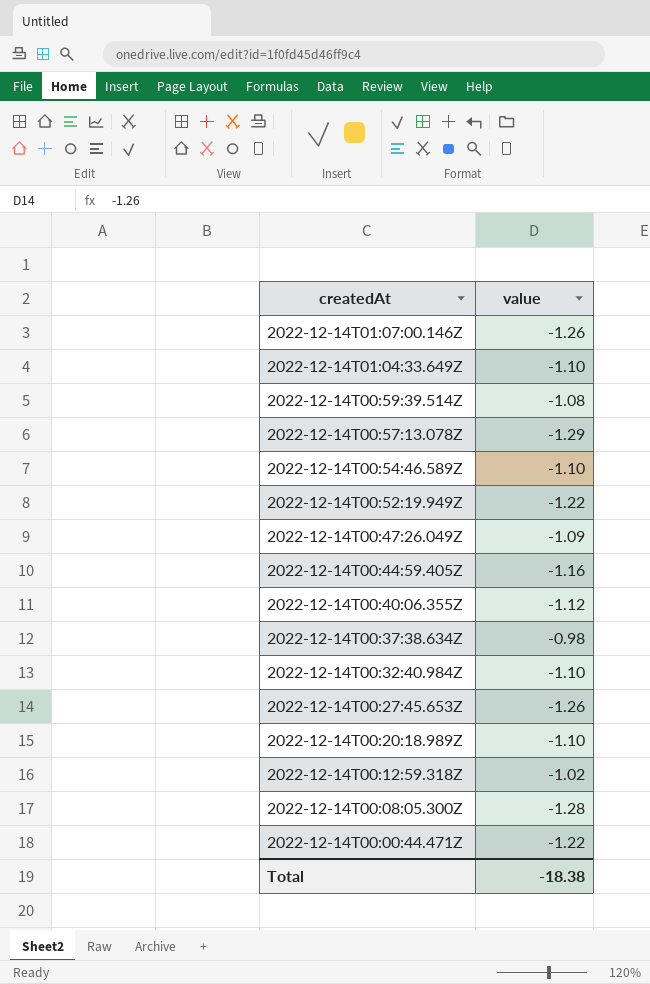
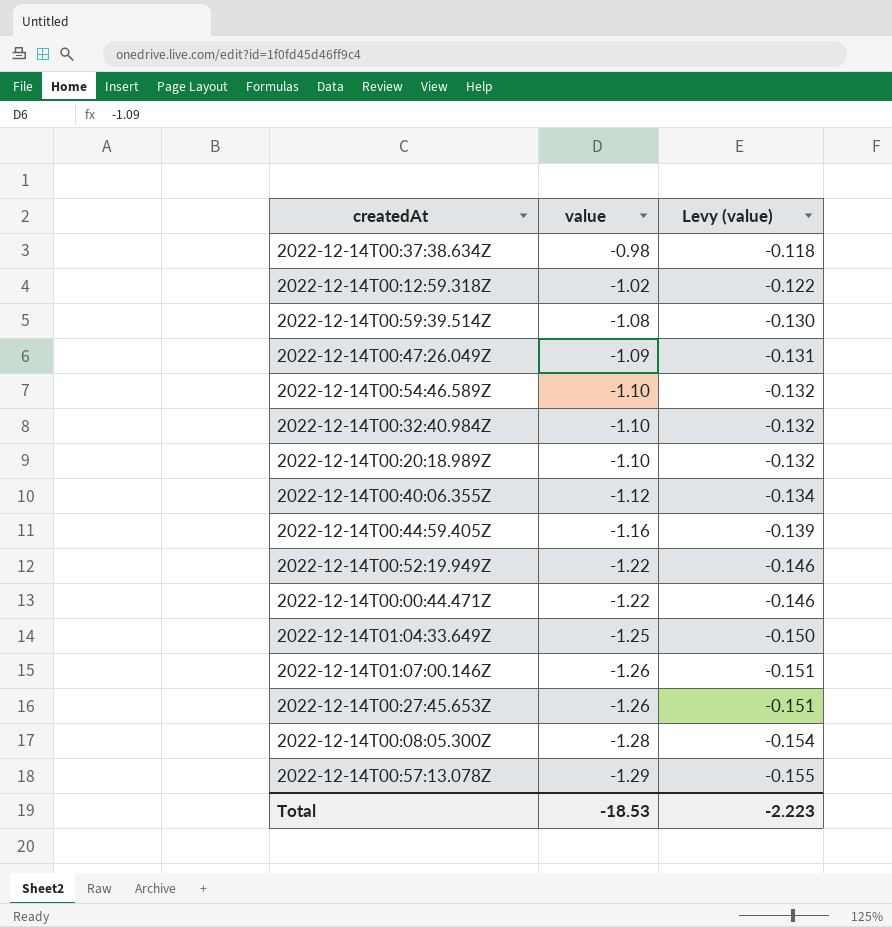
row order: createdAt descending -> value descending
column Levy (value) | formula: none -> [value] * 0.12
2022-12-14T01:04:33.649Z | value: -1.10 -> -1.25
Total | value: -18.38 -> -18.53

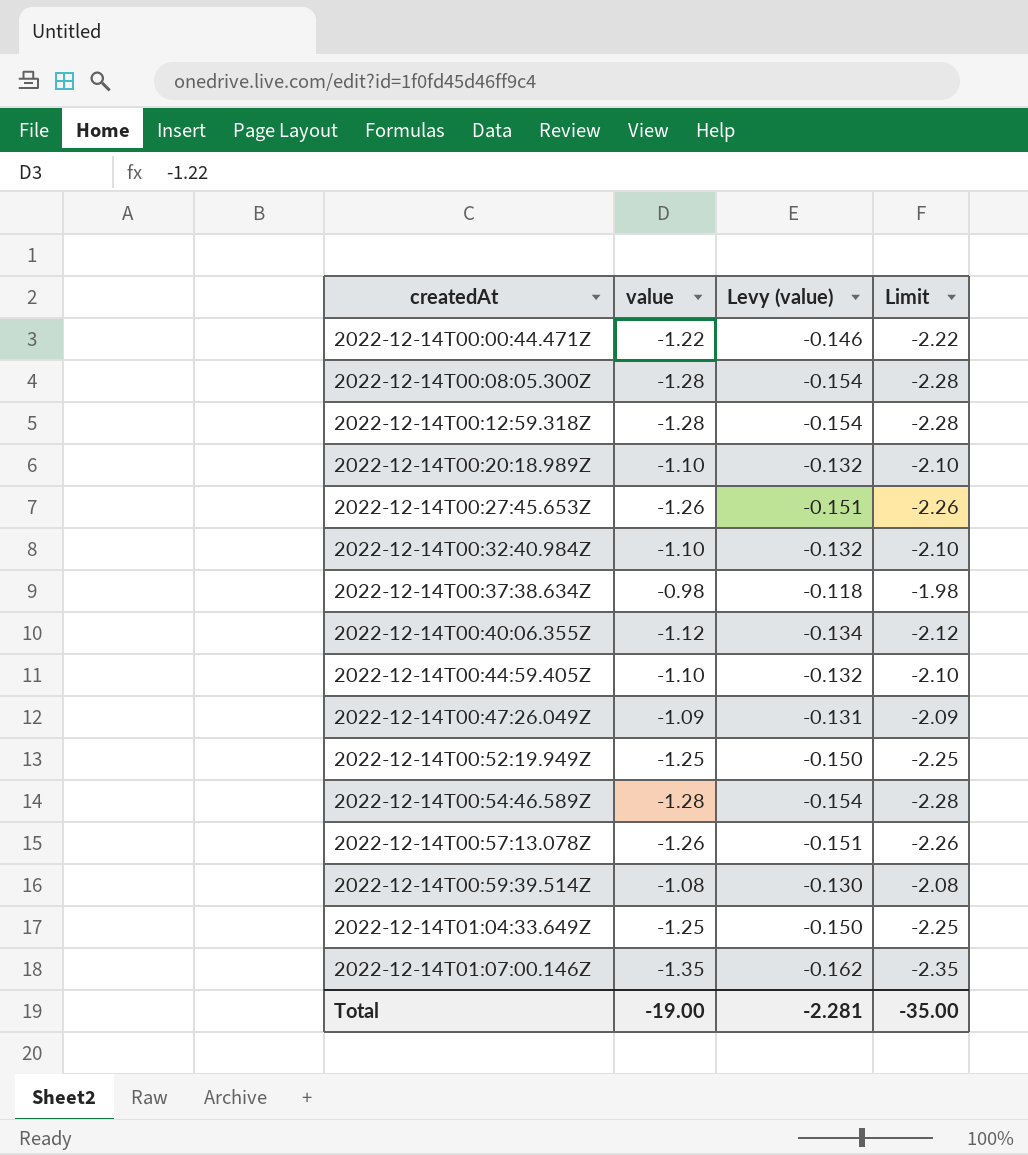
row order: value descending -> createdAt ascending
column Limit | formula: none -> [value] - 1
2022-12-14T00:12:59.318Z | value: -1.02 -> -1.28
2022-12-14T00:12:59.318Z | Levy (value): -0.122 -> -0.154
2022-12-14T00:44:59.405Z | value: -1.16 -> -1.10
2022-12-14T00:44:59.405Z | Levy (value): -0.139 -> -0.132
2022-12-14T00:52:19.949Z | value: -1.22 -> -1.25
2022-12-14T00:52:19.949Z | Levy (value): -0.146 -> -0.150
2022-12-14T00:54:46.589Z | value: -1.10 -> -1.28
2022-12-14T00:54:46.589Z | Levy (value): -0.132 -> -0.154
2022-12-14T00:57:13.078Z | value: -1.29 -> -1.26
2022-12-14T00:57:13.078Z | Levy (value): -0.155 -> -0.151
2022-12-14T01:07:00.146Z | value: -1.26 -> -1.35
2022-12-14T01:07:00.146Z | Levy (value): -0.151 -> -0.162
Total | value: -18.53 -> -19.00
Total | Levy (value): -2.223 -> -2.281

